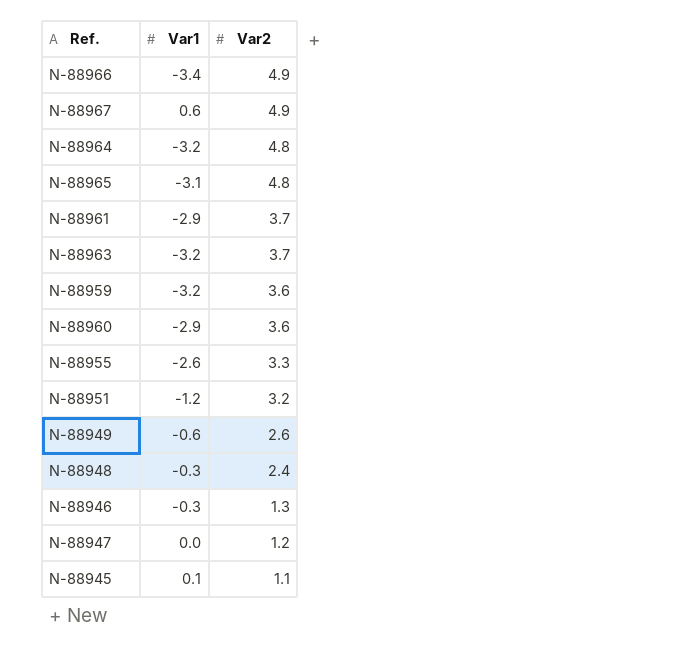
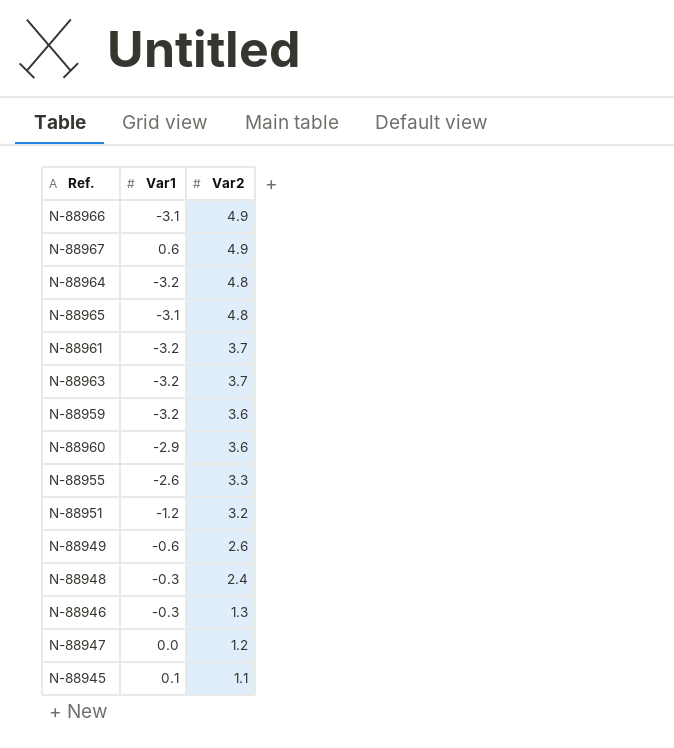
N-88966 | Var1: -3.4 -> -3.1
N-88961 | Var1: -2.9 -> -3.2

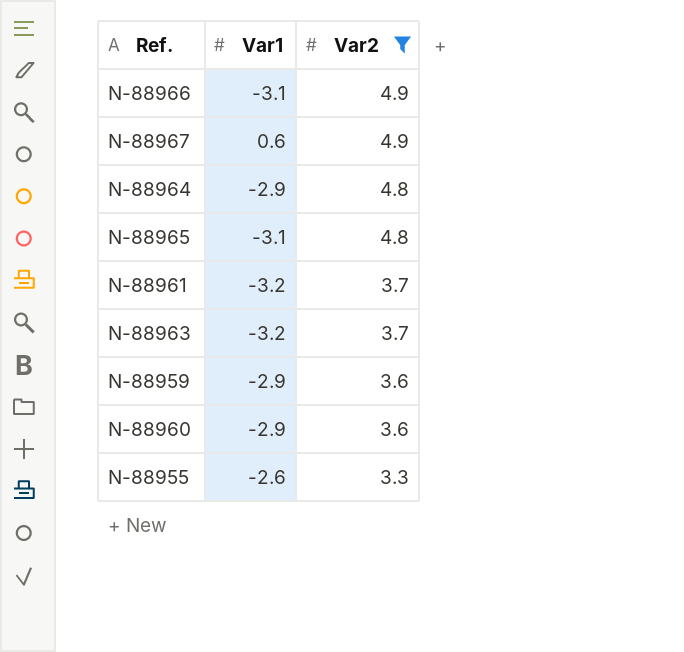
filter: none -> Var2 >= 3.3
N-88964 | Var1: -3.2 -> -2.9
N-88959 | Var1: -3.2 -> -2.9

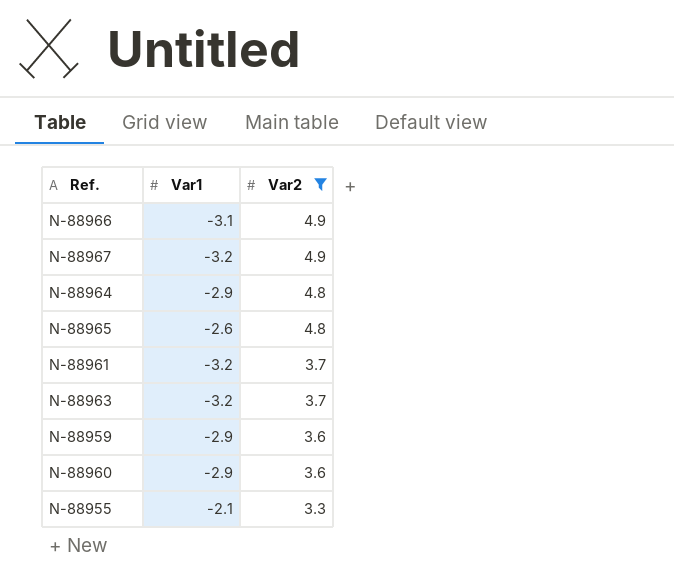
N-88967 | Var1: 0.6 -> -3.2
N-88965 | Var1: -3.1 -> -2.6
N-88955 | Var1: -2.6 -> -2.1

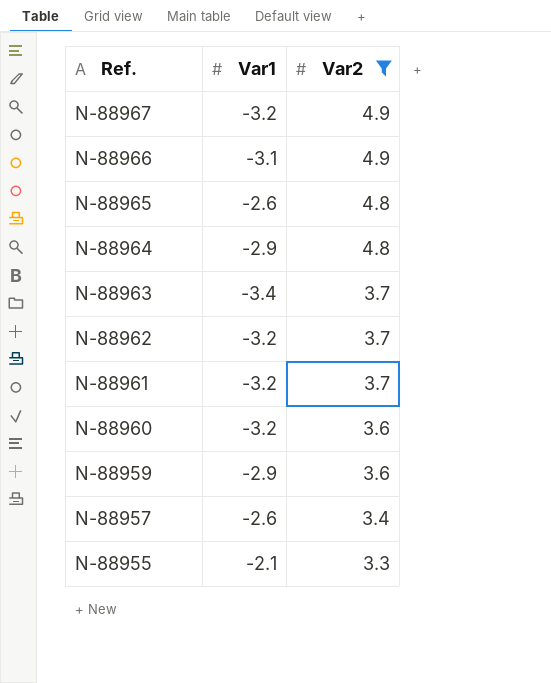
row order: Var2 descending -> Ref. descending
N-88963 | Var1: -3.2 -> -3.4
row N-88962: none -> -3.2 | 3.7
N-88960 | Var1: -2.9 -> -3.2
row N-88957: none -> -2.6 | 3.4

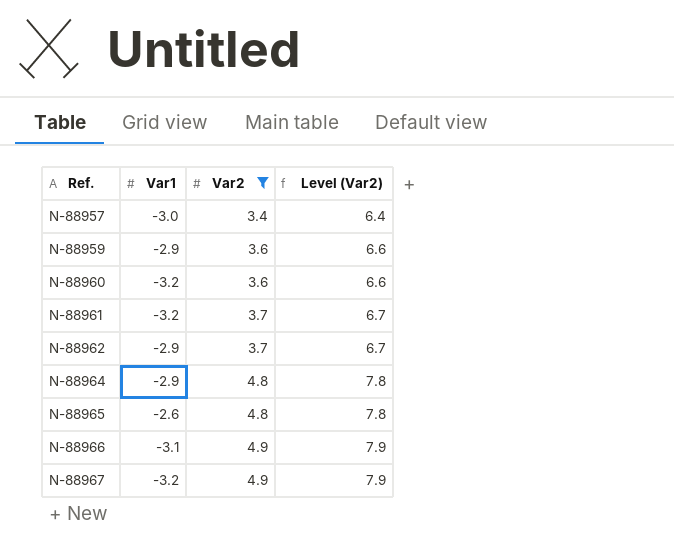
row order: Ref. descending -> Ref. ascending
column Level (Var2) | formula: none -> [Var2] + 3
row N-88963: -3.4 | 3.7 -> none
row N-88955: -2.1 | 3.3 -> none
N-88957 | Var1: -2.6 -> -3.0
N-88962 | Var1: -3.2 -> -2.9

